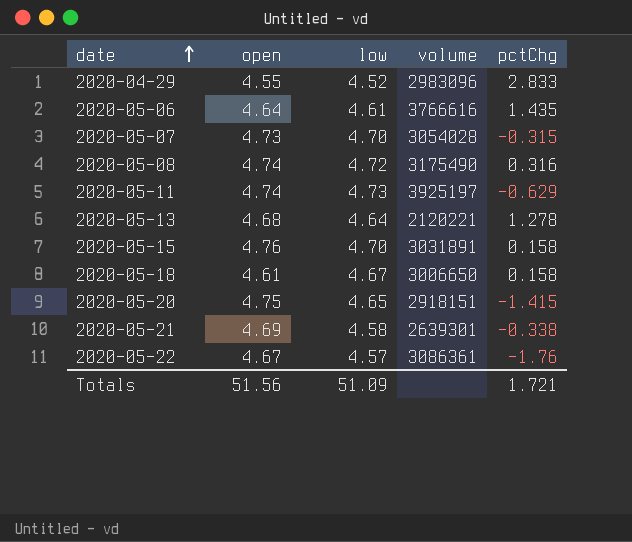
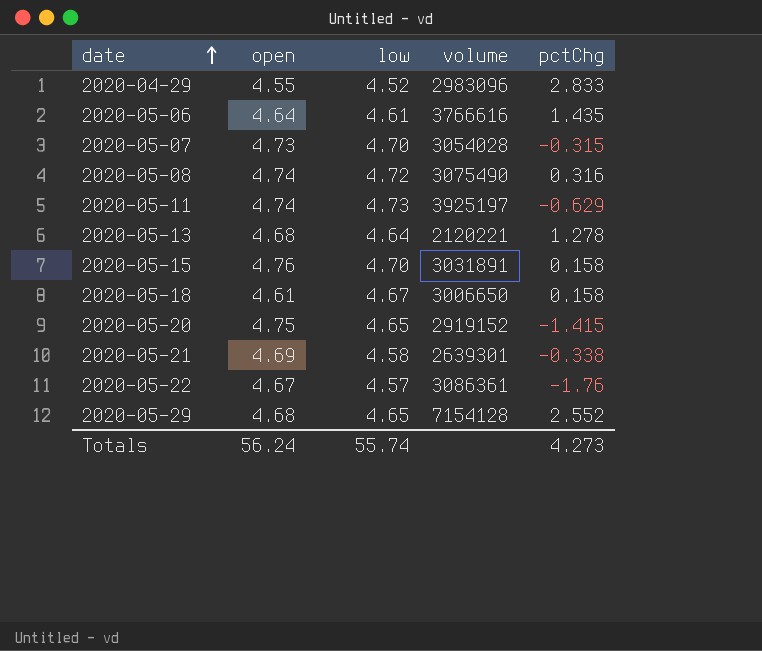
2020-05-08 | volume: 3175490 -> 3075490
2020-05-20 | volume: 2918151 -> 2919152
row 2020-05-29: none -> 4.68 | 4.65 | 7154128 | 2.552
Totals | open: 51.56 -> 56.24
Totals | low: 51.09 -> 55.74
Totals | pctChg: 1.721 -> 4.273

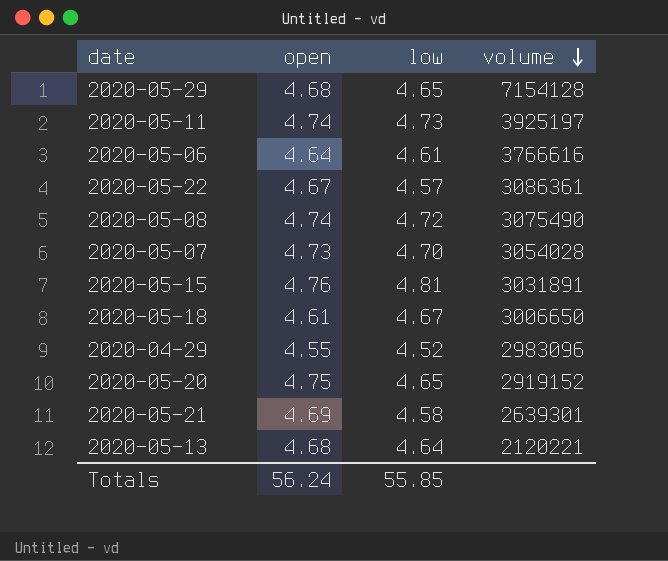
row order: date ascending -> volume descending
column pctChg | position: 5 -> none
2020-05-15 | low: 4.70 -> 4.81
Totals | low: 55.74 -> 55.85

